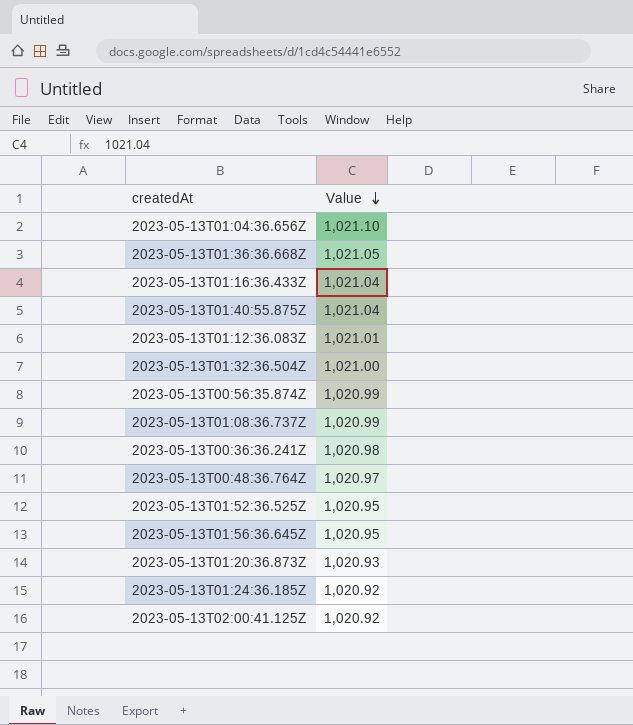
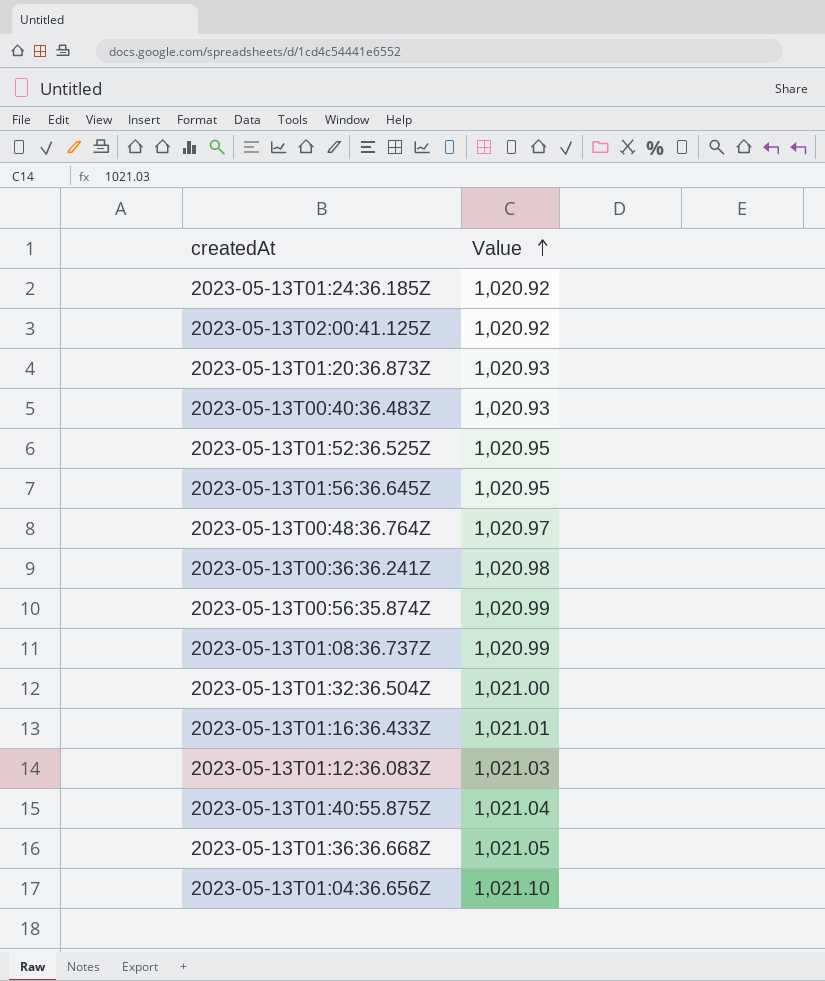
row order: Value descending -> Value ascending
row 2023-05-13T00:40:36.483Z: none -> 1,020.93
2023-05-13T01:16:36.433Z | Value: 1,021.04 -> 1,021.01
2023-05-13T01:12:36.083Z | Value: 1,021.01 -> 1,021.03

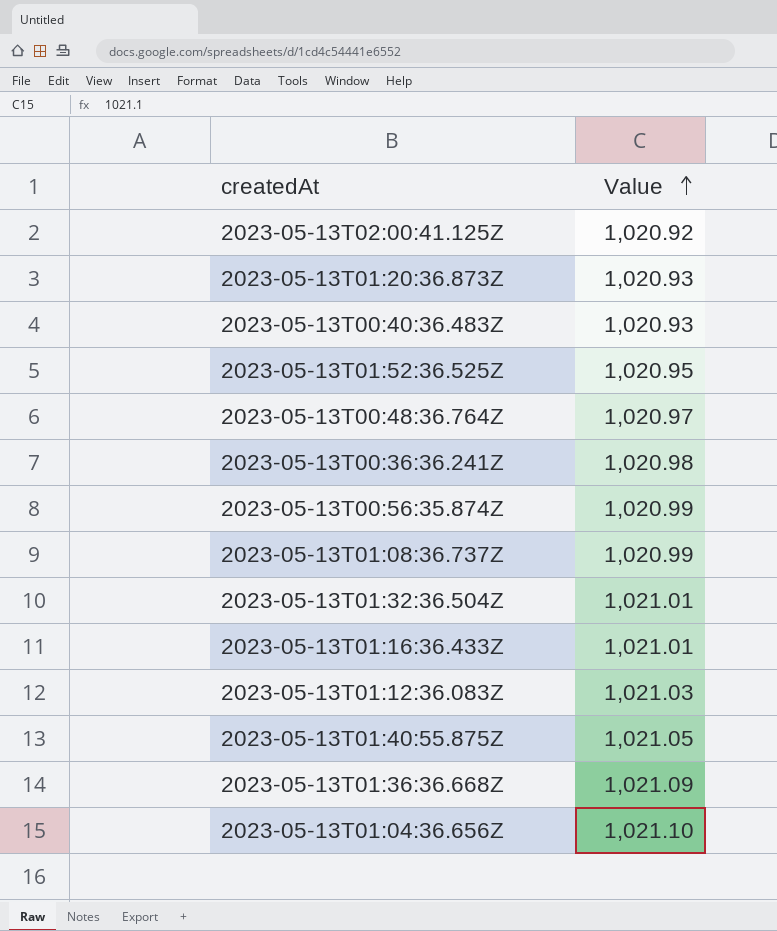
row 2023-05-13T01:24:36.185Z: 1,020.92 -> none
row 2023-05-13T01:56:36.645Z: 1,020.95 -> none
2023-05-13T01:32:36.504Z | Value: 1,021.00 -> 1,021.01
2023-05-13T01:40:55.875Z | Value: 1,021.04 -> 1,021.05
2023-05-13T01:36:36.668Z | Value: 1,021.05 -> 1,021.09

